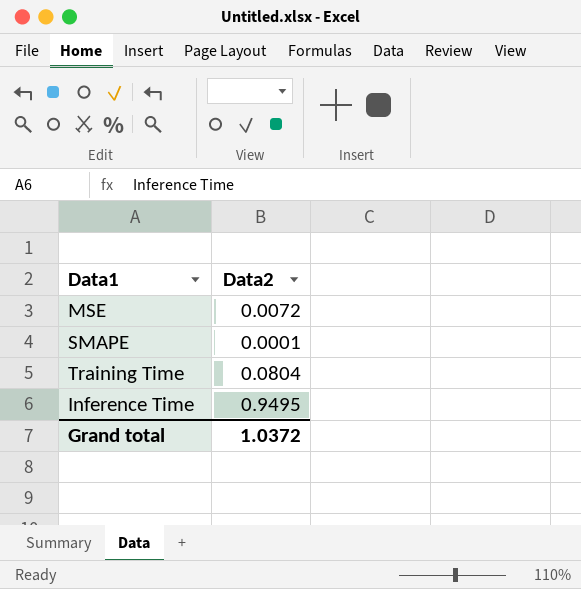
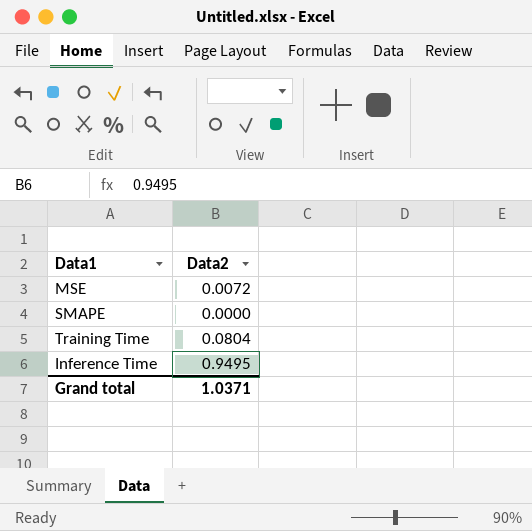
SMAPE | Data2: 0.0001 -> 0.0000
Grand total | Data2: 1.0372 -> 1.0371

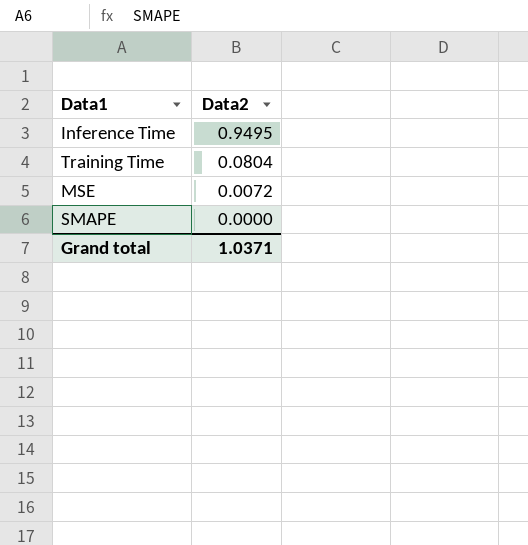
row order: none -> Data2 descending

